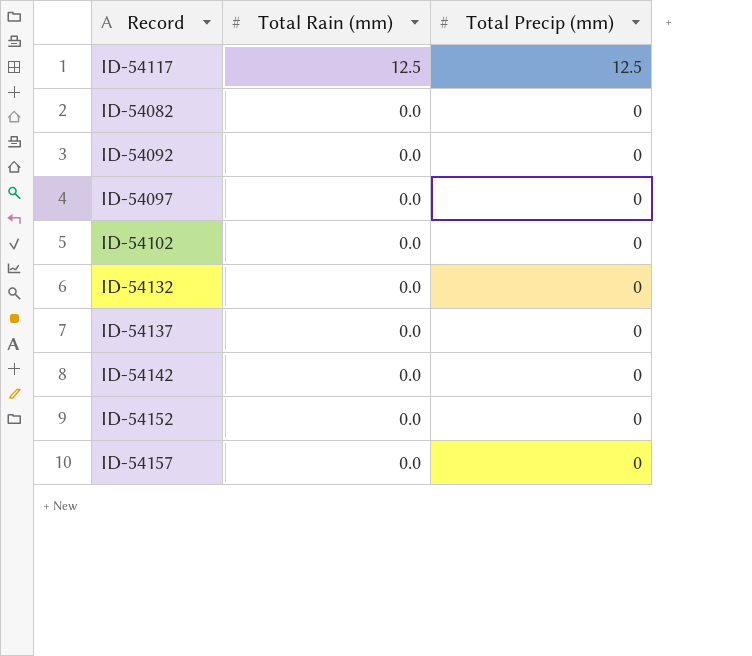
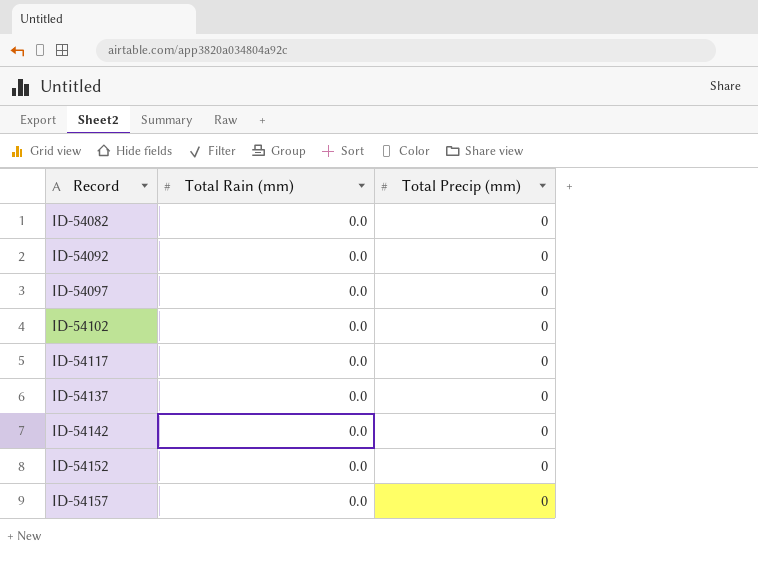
row order: Total Rain (mm) descending -> Record ascending
row ID-54132: 0.0 | 0 -> none
ID-54117 | Total Rain (mm): 12.5 -> 0.0
ID-54117 | Total Precip (mm): 12.5 -> 0

